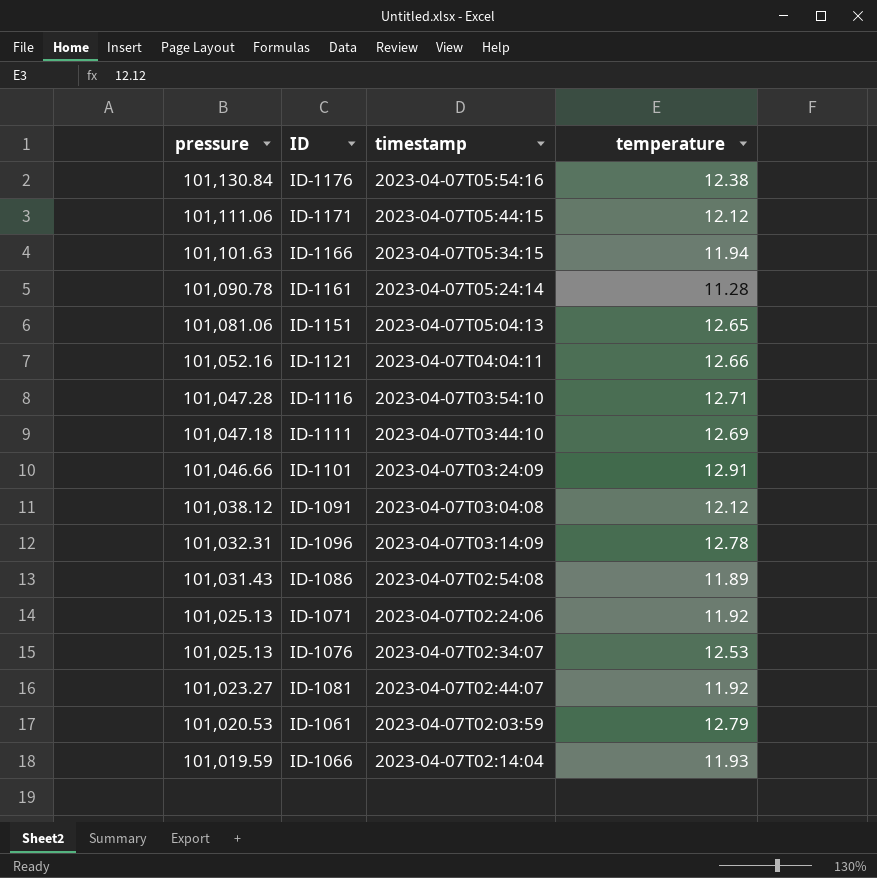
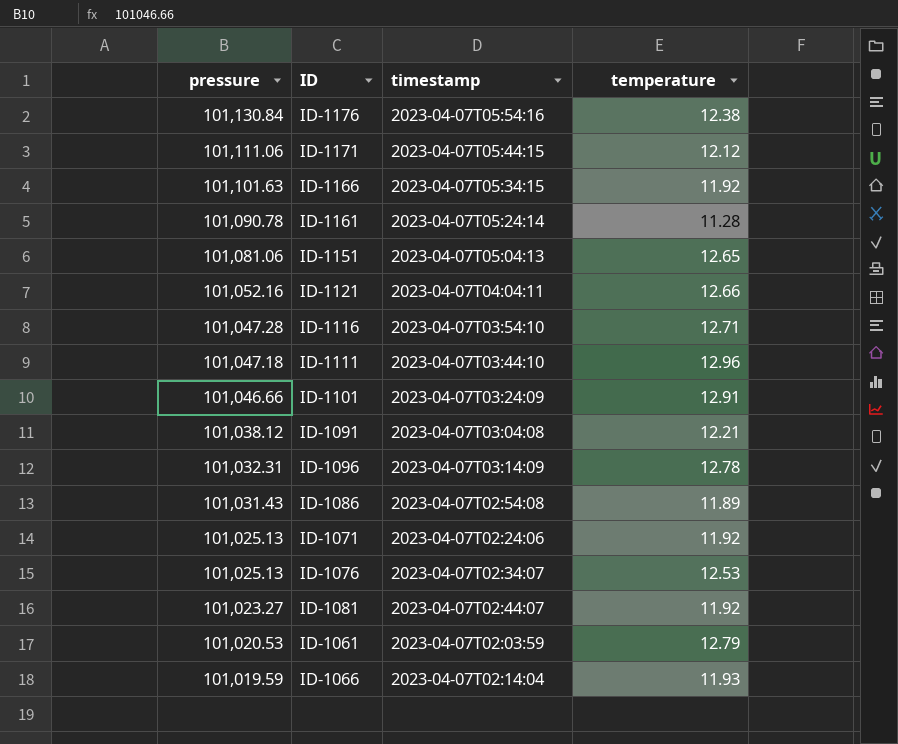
ID-1166 | temperature: 11.94 -> 11.92
ID-1111 | temperature: 12.69 -> 12.96
ID-1091 | temperature: 12.12 -> 12.21

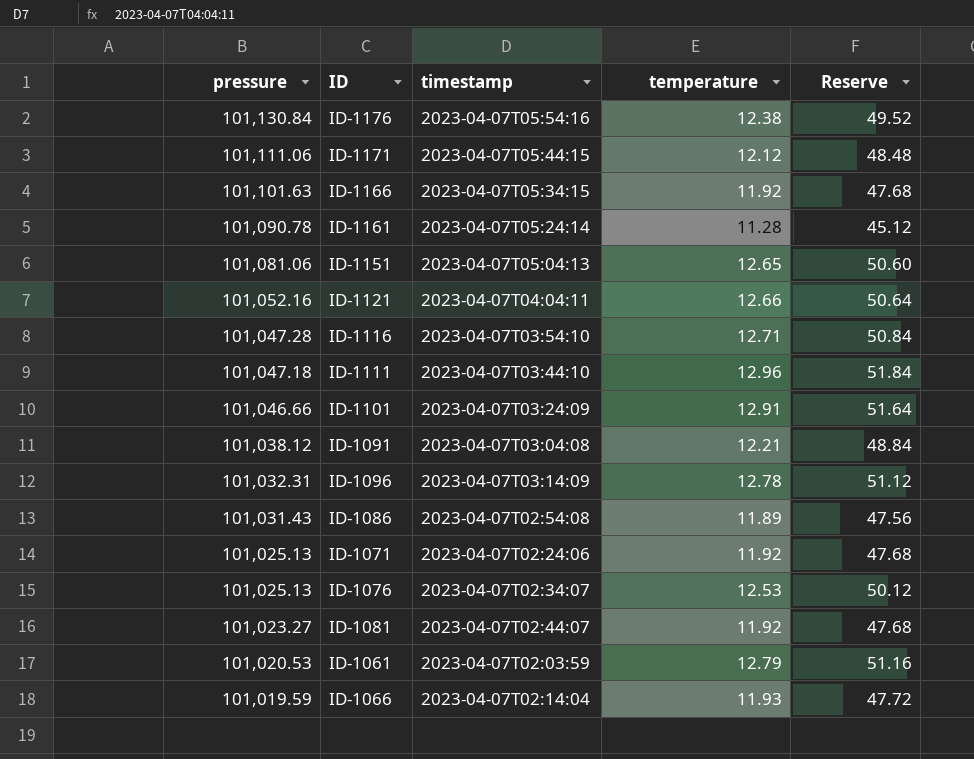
column Reserve | formula: none -> [temperature] * 4

